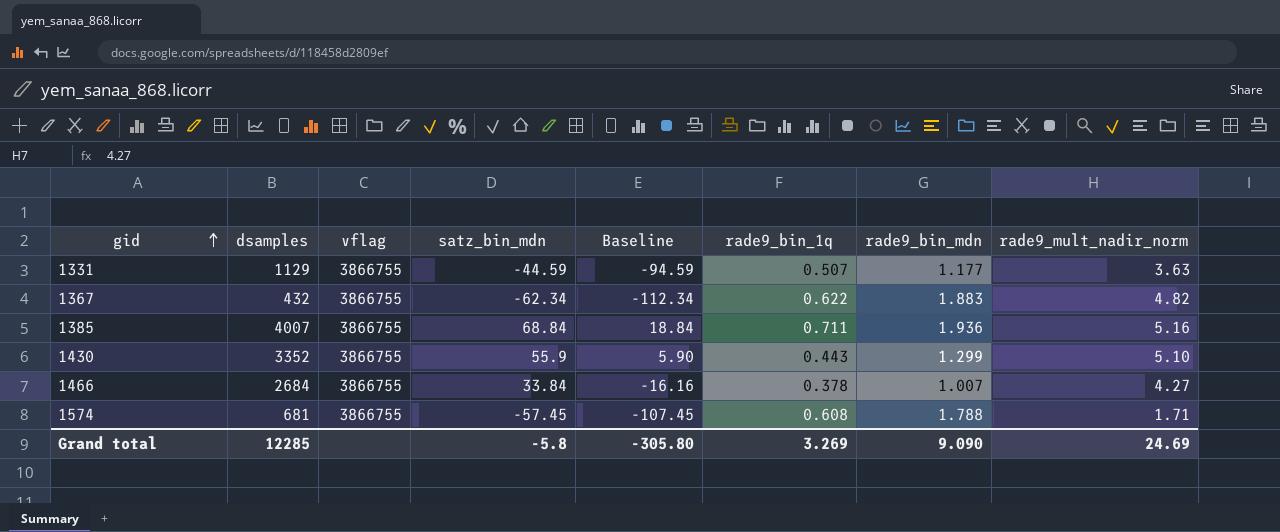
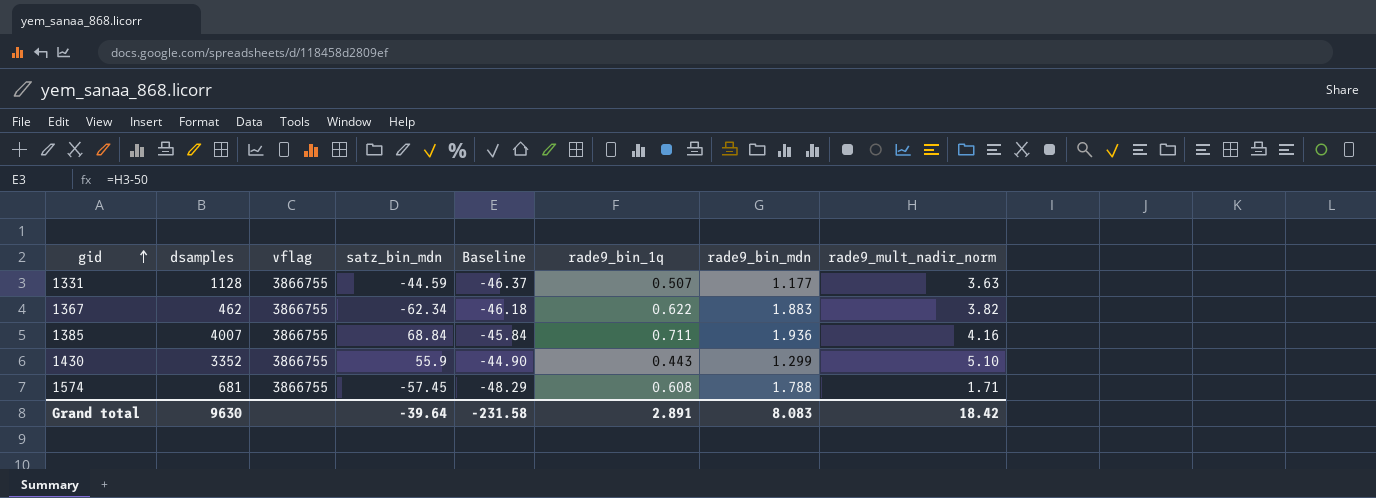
column Baseline | formula: [satz_bin_mdn] - 50 -> [rade9_mult_nadir_norm] - 50
row 1466: 2684 | 3866755 | 33.84 | -16.16 | 0.378 | 1.007 | 4.27 -> none
1331 | dsamples: 1129 -> 1128
1367 | dsamples: 432 -> 462
1367 | rade9_mult_nadir_norm: 4.82 -> 3.82
1385 | rade9_mult_nadir_norm: 5.16 -> 4.16
Grand total | dsamples: 12285 -> 9630
Grand total | satz_bin_mdn: -5.8 -> -39.64
Grand total | Baseline: -305.80 -> -231.58
Grand total | rade9_bin_1q: 3.269 -> 2.891
Grand total | rade9_bin_mdn: 9.090 -> 8.083
Grand total | rade9_mult_nadir_norm: 24.69 -> 18.42

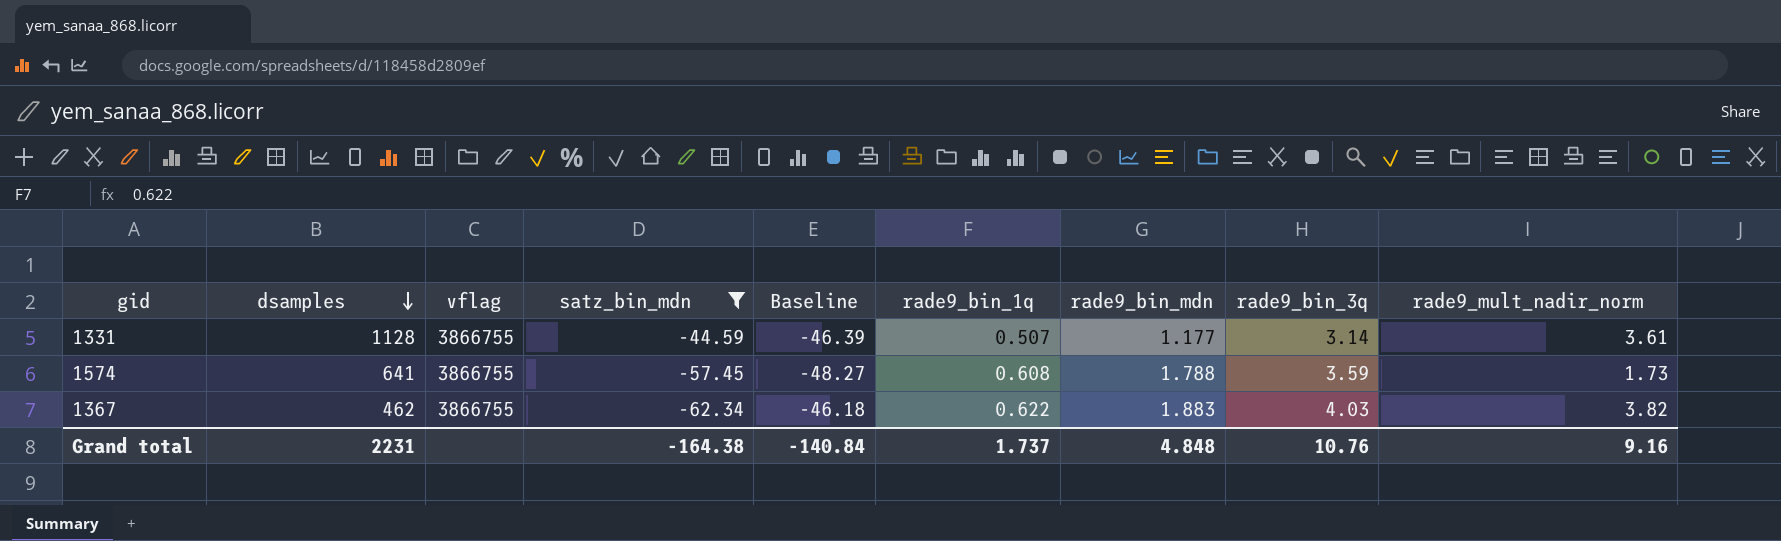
filter: none -> satz_bin_mdn <= -44.59
row order: gid ascending -> dsamples descending
column rade9_bin_3q | position: none -> 8
1331 | Baseline: -46.37 -> -46.39
1331 | rade9_mult_nadir_norm: 3.63 -> 3.61
1574 | dsamples: 681 -> 641
1574 | Baseline: -48.29 -> -48.27
1574 | rade9_mult_nadir_norm: 1.71 -> 1.73
Grand total | dsamples: 9630 -> 2231
Grand total | satz_bin_mdn: -39.64 -> -164.38
Grand total | Baseline: -231.58 -> -140.84
Grand total | rade9_bin_1q: 2.891 -> 1.737
Grand total | rade9_bin_mdn: 8.083 -> 4.848
Grand total | rade9_mult_nadir_norm: 18.42 -> 9.16

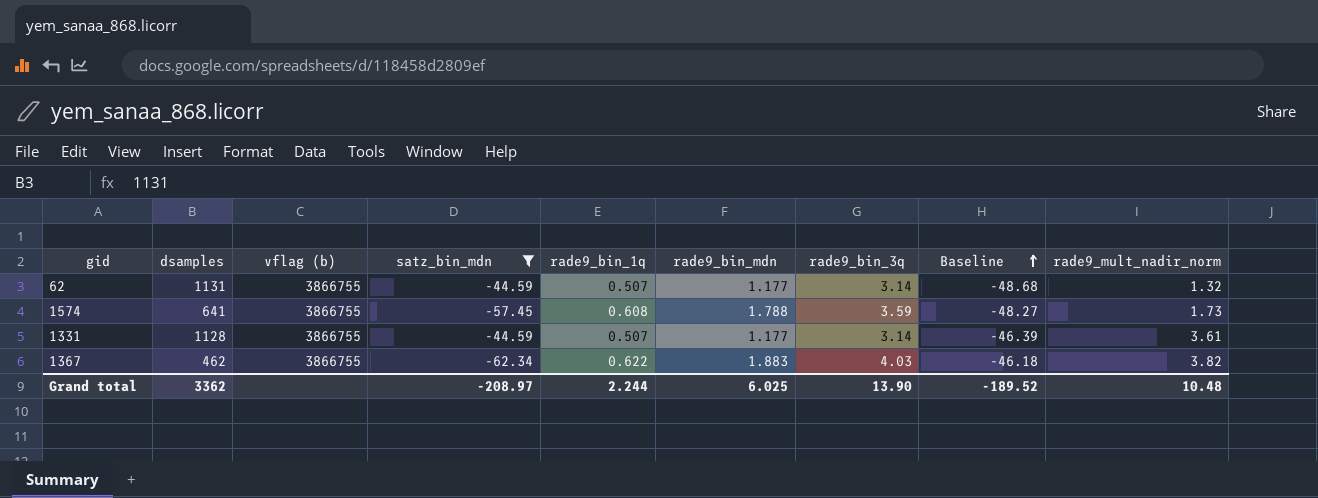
row order: dsamples descending -> Baseline ascending
column name: vflag -> vflag (b)
column Baseline | position: 5 -> 8
row 62: none -> 1131 | 3866755 | -44.59 | 0.507 | 1.177 | 3.14 | -48.68 | 1.32
Grand total | dsamples: 2231 -> 3362
Grand total | satz_bin_mdn: -164.38 -> -208.97
Grand total | rade9_bin_1q: 1.737 -> 2.244
Grand total | rade9_bin_mdn: 4.848 -> 6.025
Grand total | rade9_bin_3q: 10.76 -> 13.90
Grand total | Baseline: -140.84 -> -189.52
Grand total | rade9_mult_nadir_norm: 9.16 -> 10.48

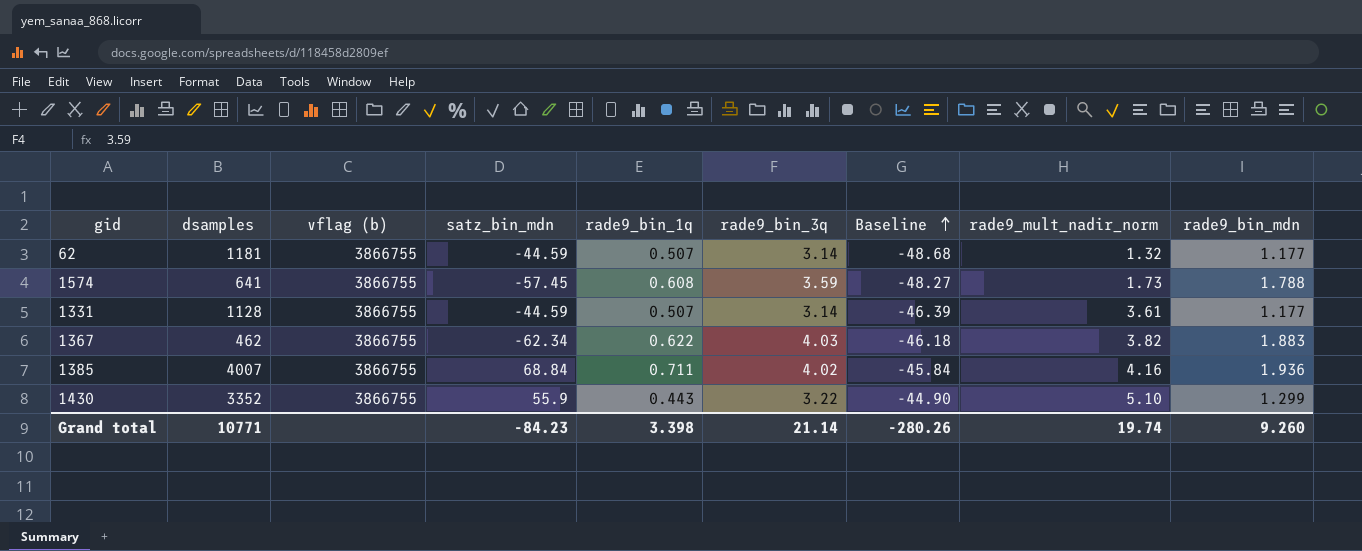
filter: satz_bin_mdn <= -44.59 -> none
column rade9_bin_mdn | position: 6 -> 9
62 | dsamples: 1131 -> 1181
Grand total | dsamples: 3362 -> 10771
Grand total | satz_bin_mdn: -208.97 -> -84.23
Grand total | rade9_bin_1q: 2.244 -> 3.398
Grand total | rade9_bin_3q: 13.90 -> 21.14
Grand total | Baseline: -189.52 -> -280.26
Grand total | rade9_mult_nadir_norm: 10.48 -> 19.74
Grand total | rade9_bin_mdn: 6.025 -> 9.260

